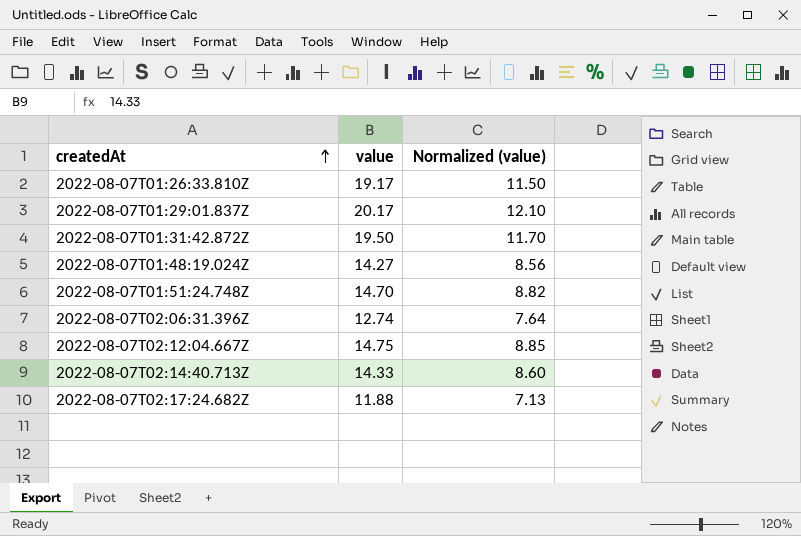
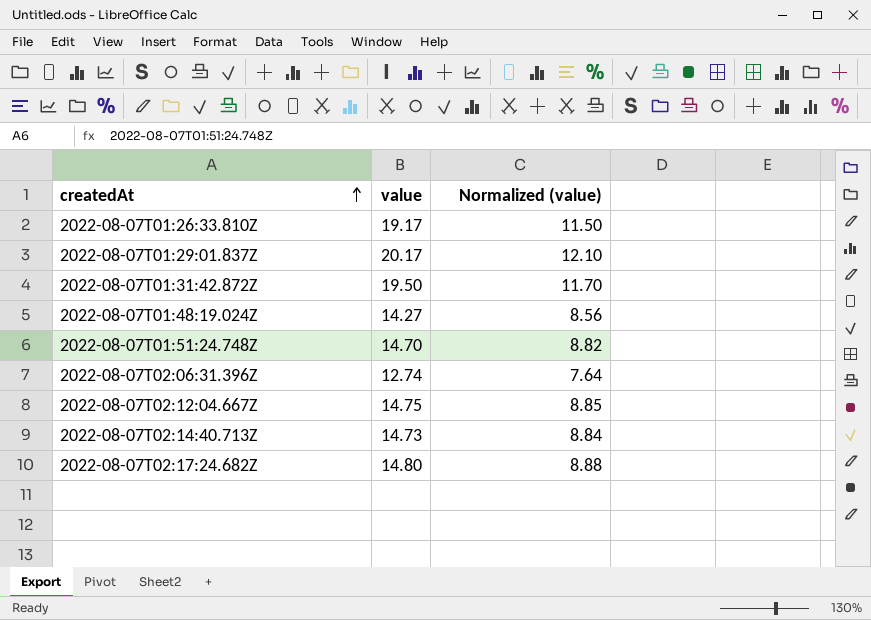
2022-08-07T02:14:40.713Z | value: 14.33 -> 14.73
2022-08-07T02:14:40.713Z | Normalized (value): 8.60 -> 8.84
2022-08-07T02:17:24.682Z | value: 11.88 -> 14.80
2022-08-07T02:17:24.682Z | Normalized (value): 7.13 -> 8.88

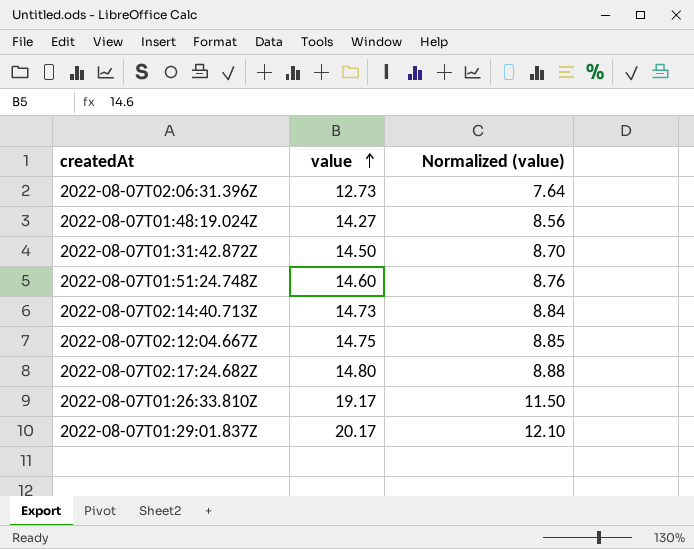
row order: createdAt ascending -> value ascending
2022-08-07T02:06:31.396Z | value: 12.74 -> 12.73
2022-08-07T01:31:42.872Z | value: 19.50 -> 14.50
2022-08-07T01:31:42.872Z | Normalized (value): 11.70 -> 8.70
2022-08-07T01:51:24.748Z | value: 14.70 -> 14.60
2022-08-07T01:51:24.748Z | Normalized (value): 8.82 -> 8.76

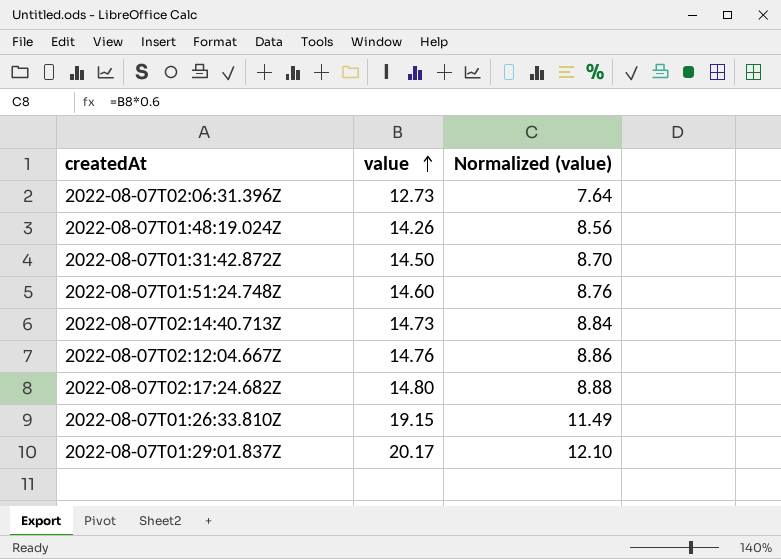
2022-08-07T01:48:19.024Z | value: 14.27 -> 14.26
2022-08-07T02:12:04.667Z | value: 14.75 -> 14.76
2022-08-07T02:12:04.667Z | Normalized (value): 8.85 -> 8.86
2022-08-07T01:26:33.810Z | value: 19.17 -> 19.15
2022-08-07T01:26:33.810Z | Normalized (value): 11.50 -> 11.49

